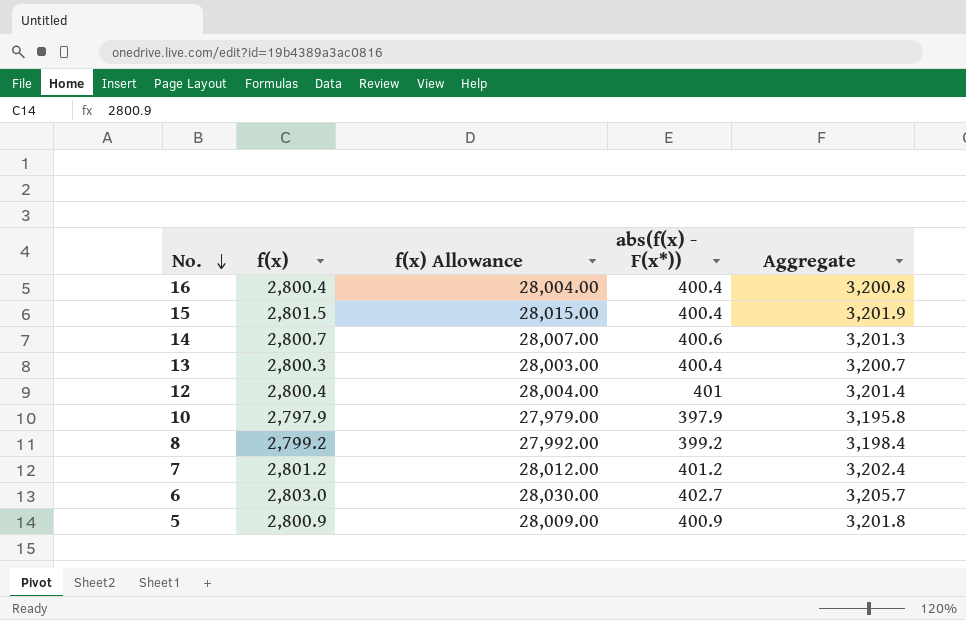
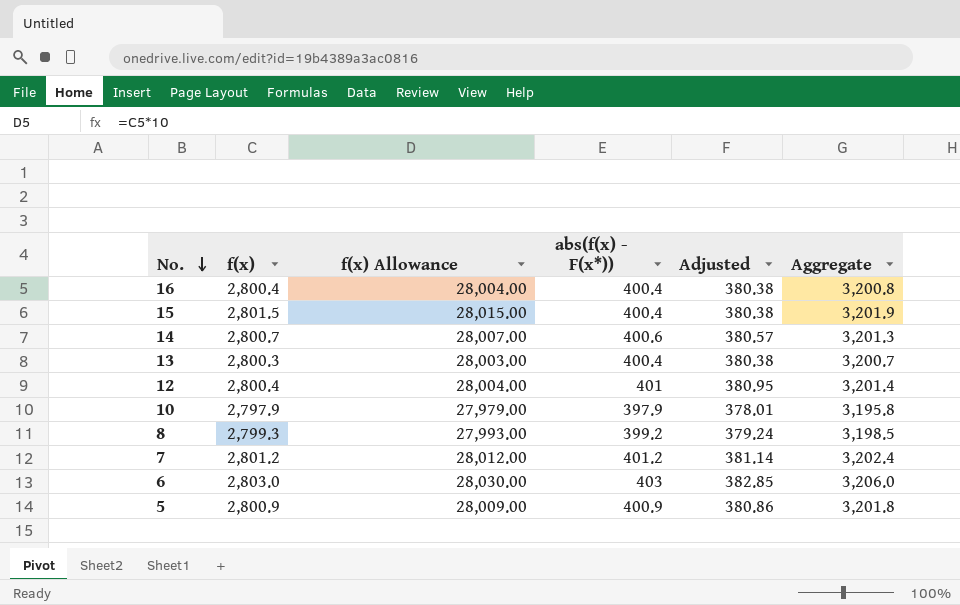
column Adjusted | formula: none -> [abs(f(x) - F(x*))] * 0.95
8 | f(x): 2,799.2 -> 2,799.3
8 | f(x) Allowance: 27,992.00 -> 27,993.00
8 | Aggregate: 3,198.4 -> 3,198.5
6 | abs(f(x) - F(x*)): 402.7 -> 403
6 | Aggregate: 3,205.7 -> 3,206.0

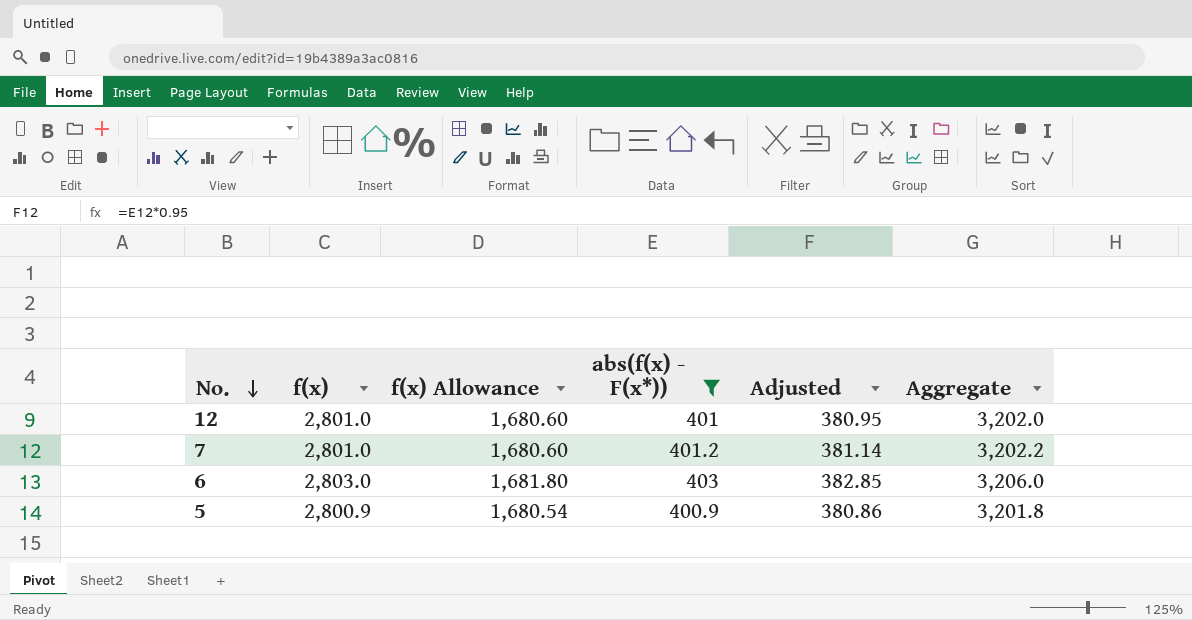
filter: none -> abs(f(x) - F(x*)) >= 400.9
column f(x) Allowance | formula: [f(x)] * 10 -> [f(x)] * 0.6
12 | f(x): 2,800.4 -> 2,801.0
12 | Aggregate: 3,201.4 -> 3,202.0
7 | f(x): 2,801.2 -> 2,801.0
7 | Aggregate: 3,202.4 -> 3,202.2

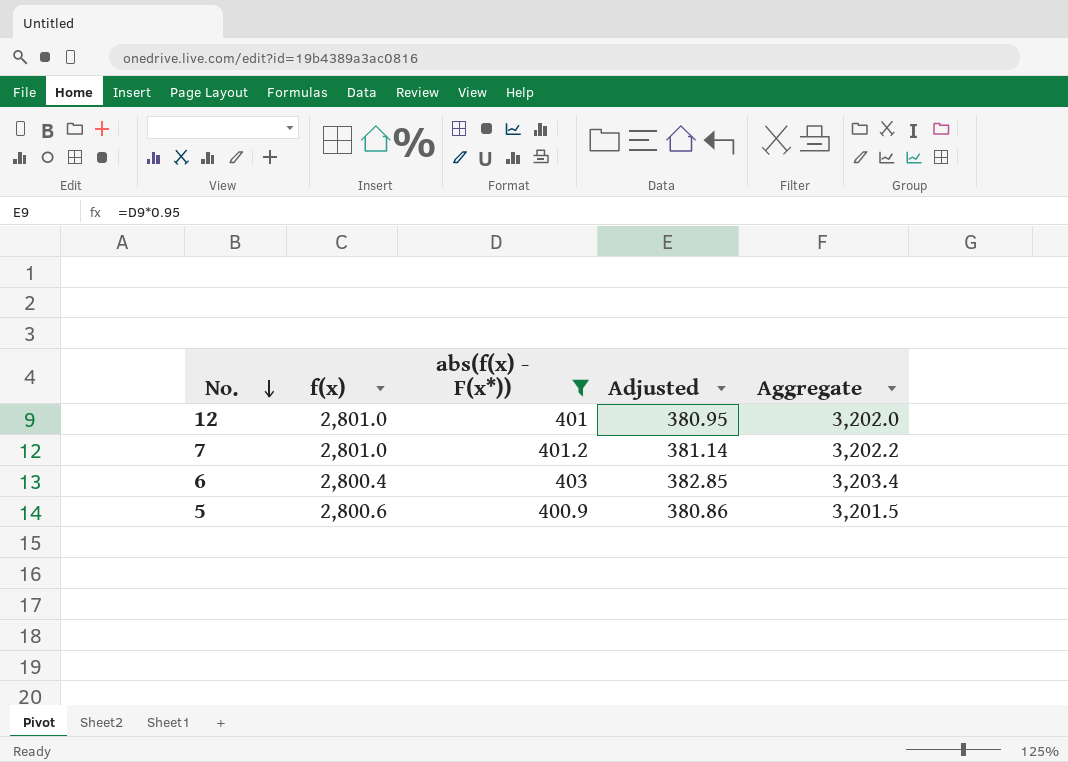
column f(x) Allowance | formula: [f(x)] * 0.6 -> none
6 | f(x): 2,803.0 -> 2,800.4
6 | Aggregate: 3,206.0 -> 3,203.4
5 | f(x): 2,800.9 -> 2,800.6
5 | Aggregate: 3,201.8 -> 3,201.5

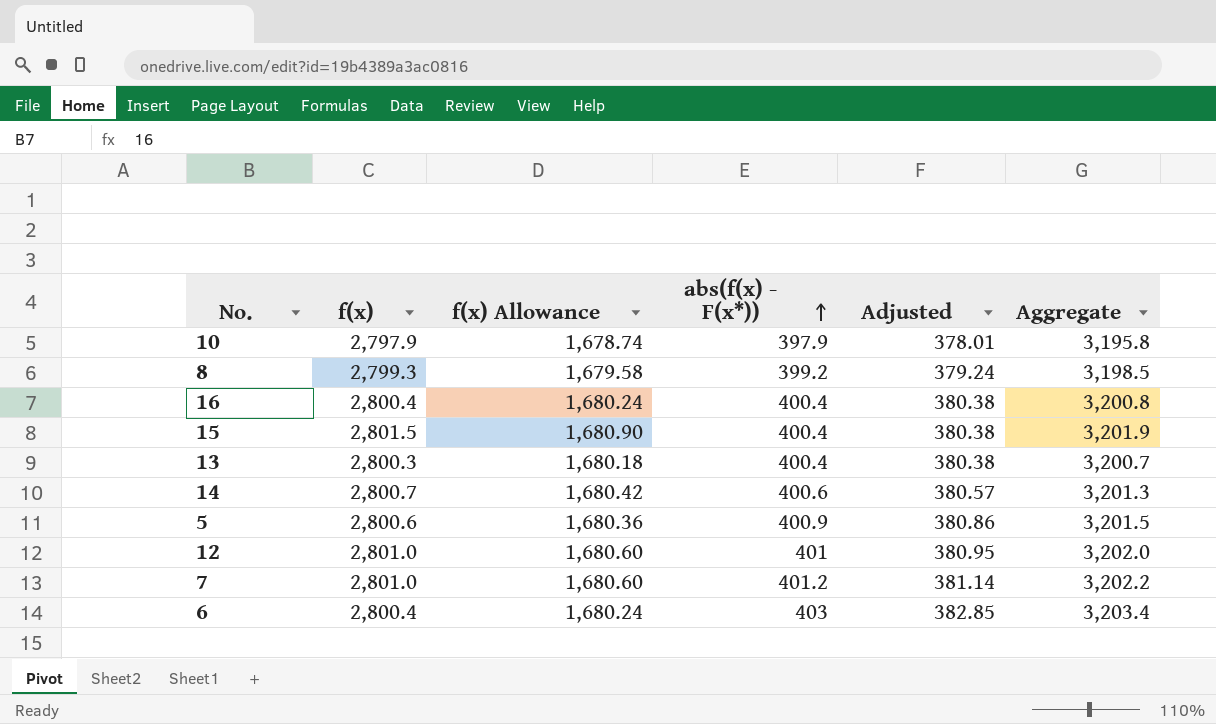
filter: abs(f(x) - F(x*)) >= 400.9 -> none
row order: No. descending -> abs(f(x) - F(x*)) ascending
column f(x) Allowance | formula: none -> [f(x)] * 0.6

